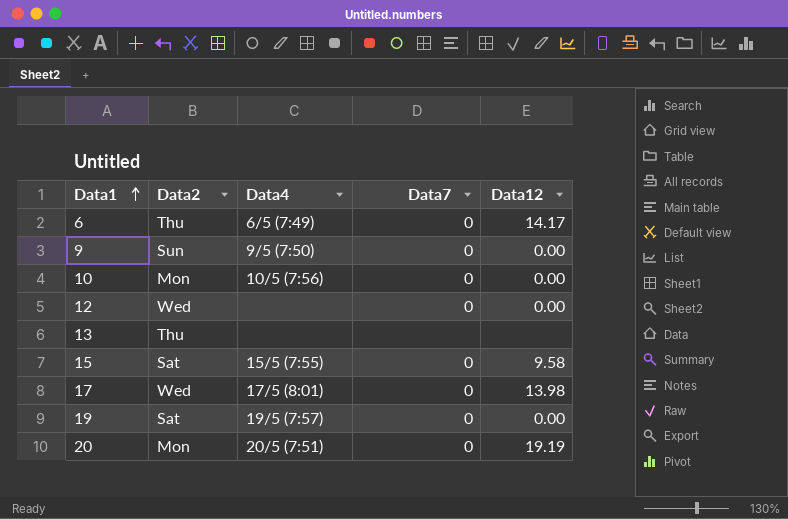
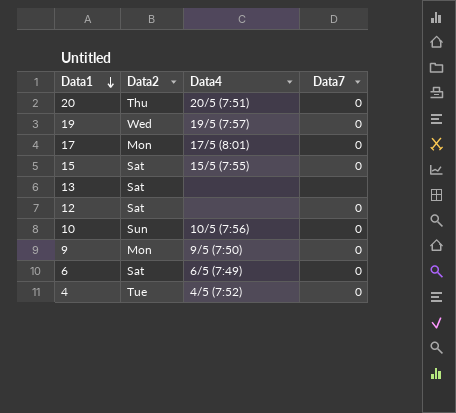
row order: Data1 ascending -> Data1 descending
column Data12 | position: 5 -> none
20 | Data2: Mon -> Thu
19 | Data2: Sat -> Wed
17 | Data2: Wed -> Mon
13 | Data2: Thu -> Sat
12 | Data2: Wed -> Sat
10 | Data2: Mon -> Sun
9 | Data2: Sun -> Mon
6 | Data2: Thu -> Sat
row 4: none -> Tue | 4/5 (7:52) | 0

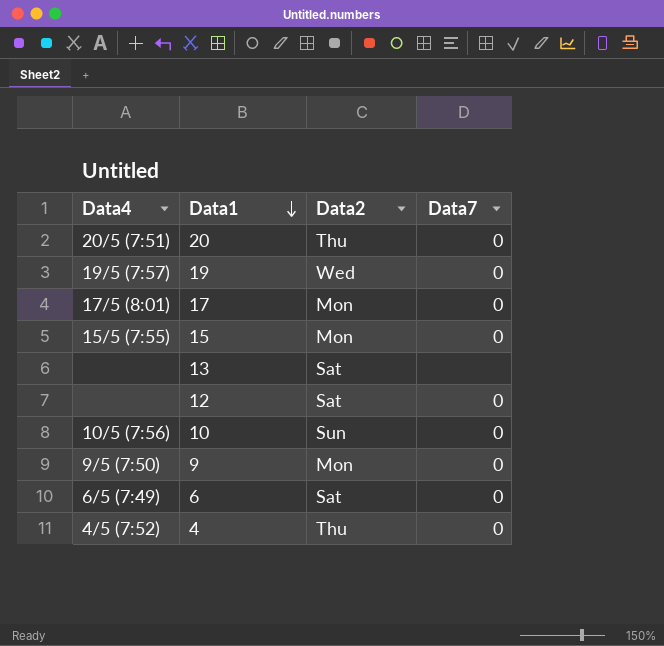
column Data4 | position: 3 -> 1
15 | Data2: Sat -> Mon
4 | Data2: Tue -> Thu

